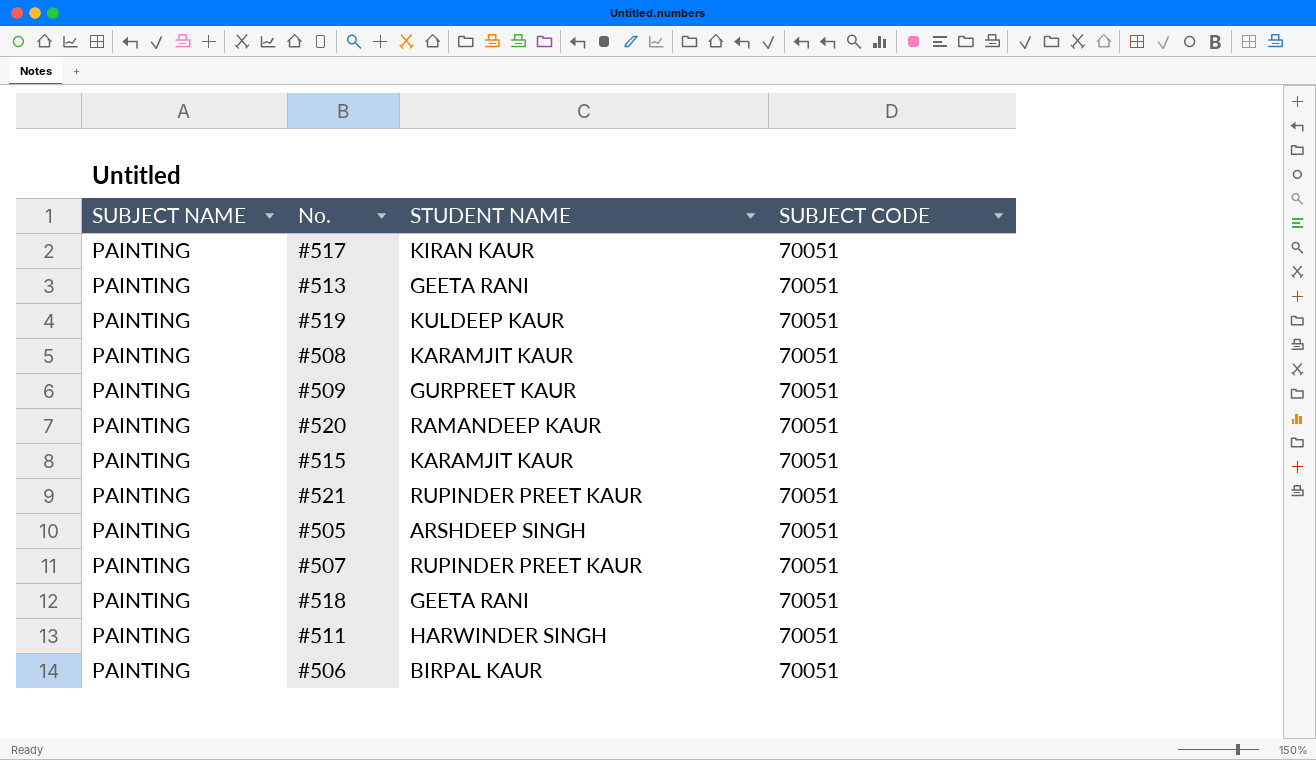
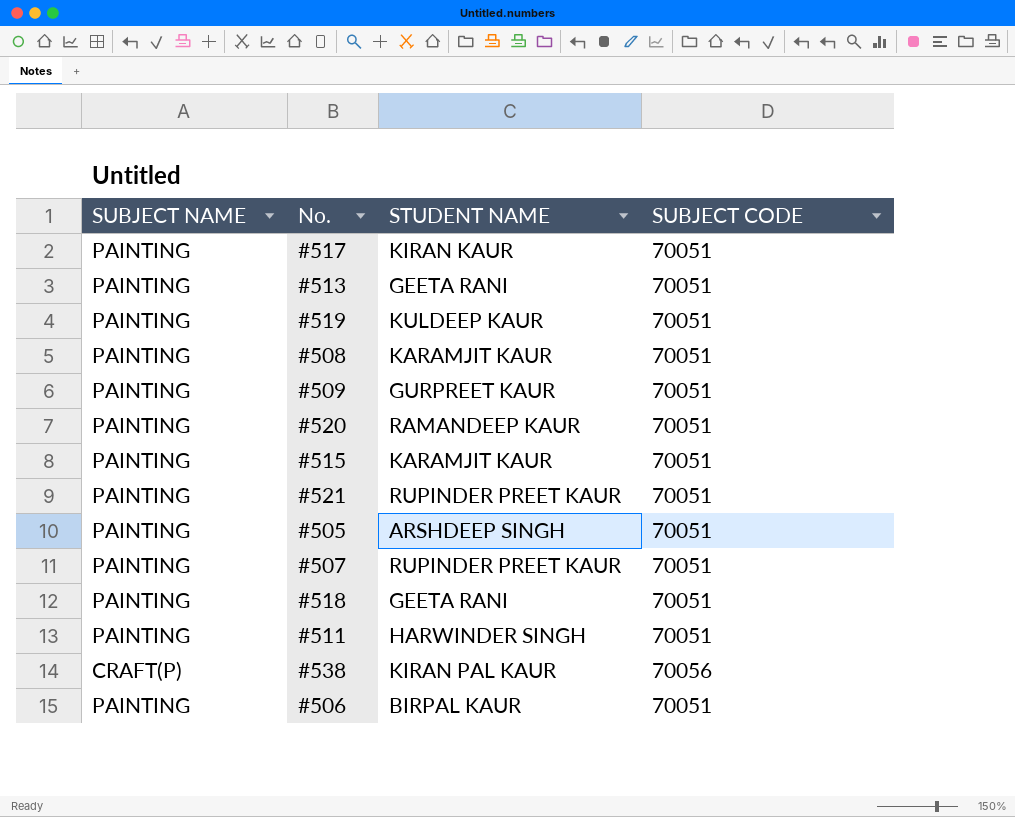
row #538: none -> CRAFT(P) | KIRAN PAL KAUR | 70056

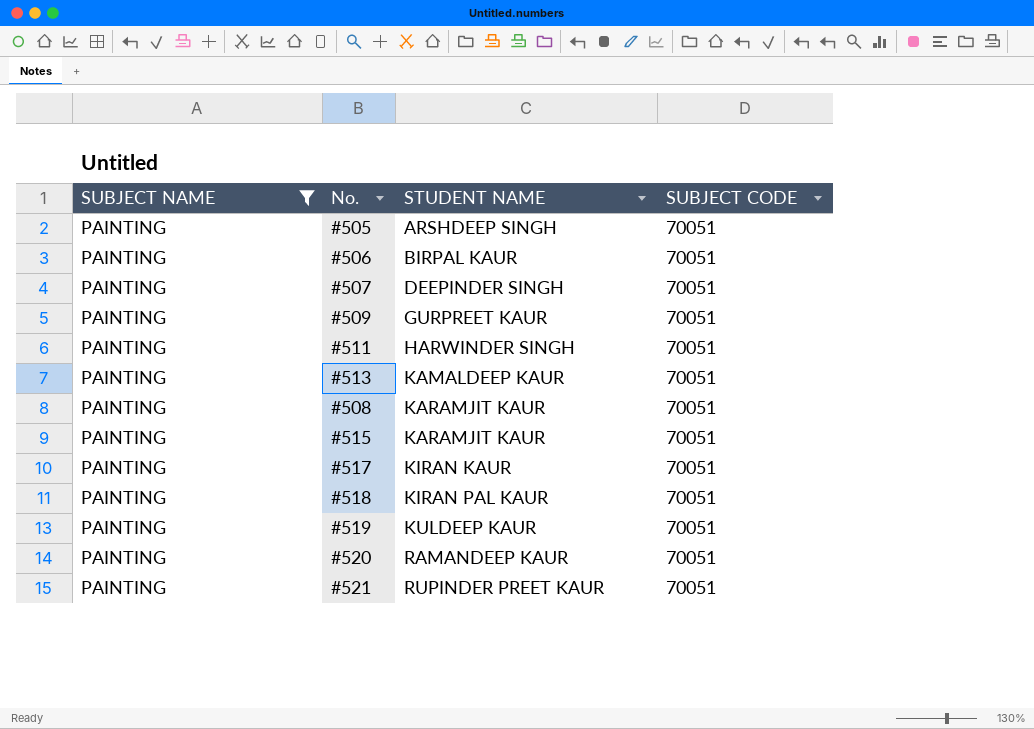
filter: none -> SUBJECT NAME = PAINTING
row order: none -> STUDENT NAME ascending
#507 | STUDENT NAME: RUPINDER PREET KAUR -> DEEPINDER SINGH
#513 | STUDENT NAME: GEETA RANI -> KAMALDEEP KAUR
#518 | STUDENT NAME: GEETA RANI -> KIRAN PAL KAUR

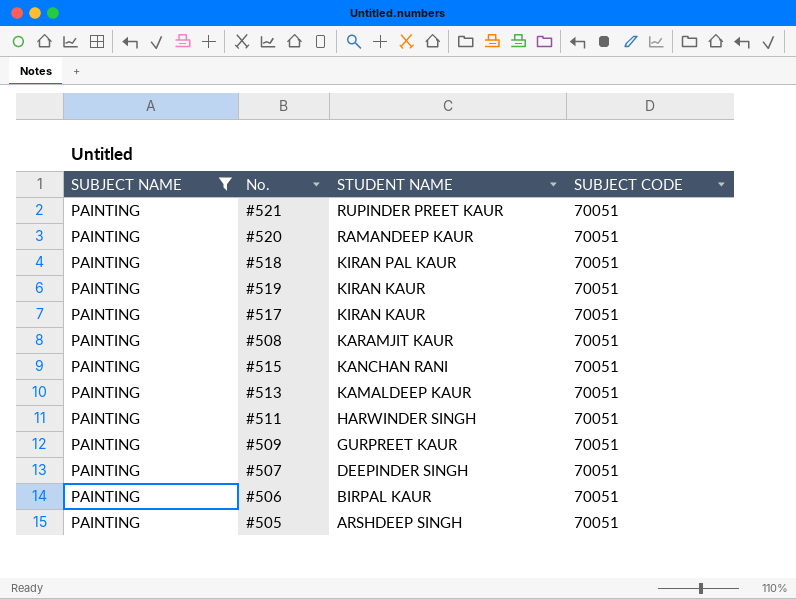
row order: STUDENT NAME ascending -> STUDENT NAME descending
#519 | STUDENT NAME: KULDEEP KAUR -> KIRAN KAUR
#515 | STUDENT NAME: KARAMJIT KAUR -> KANCHAN RANI

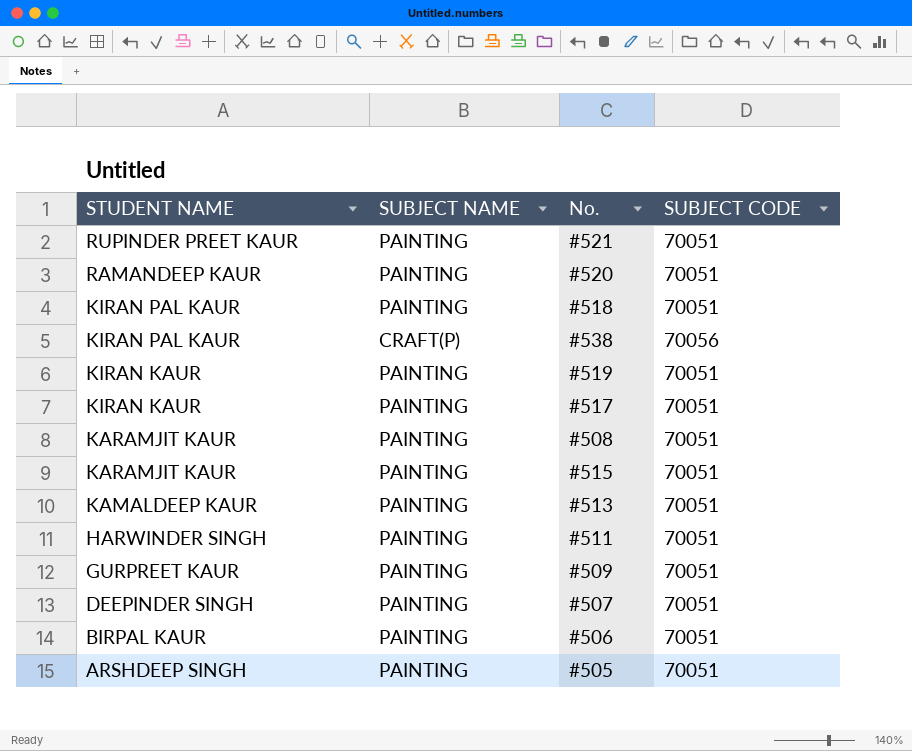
filter: SUBJECT NAME = PAINTING -> none
column STUDENT NAME | position: 3 -> 1
#515 | STUDENT NAME: KANCHAN RANI -> KARAMJIT KAUR

